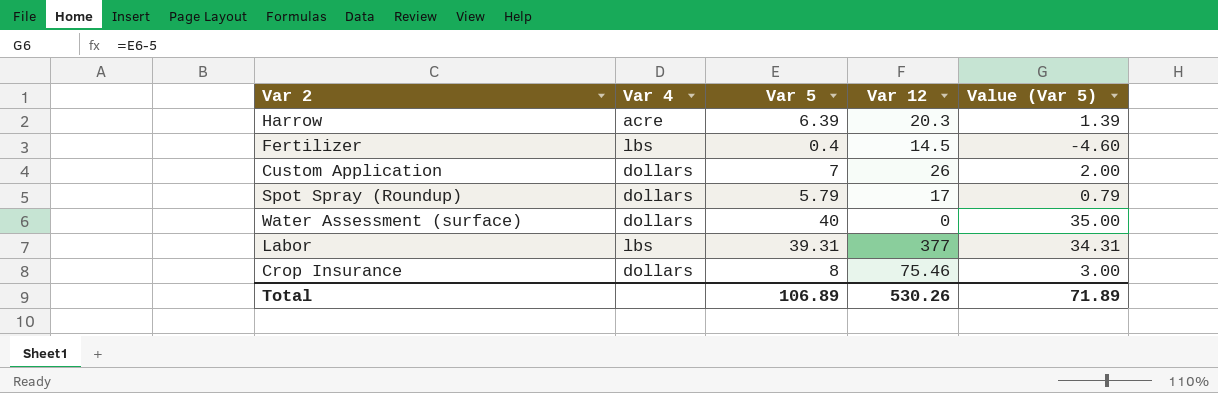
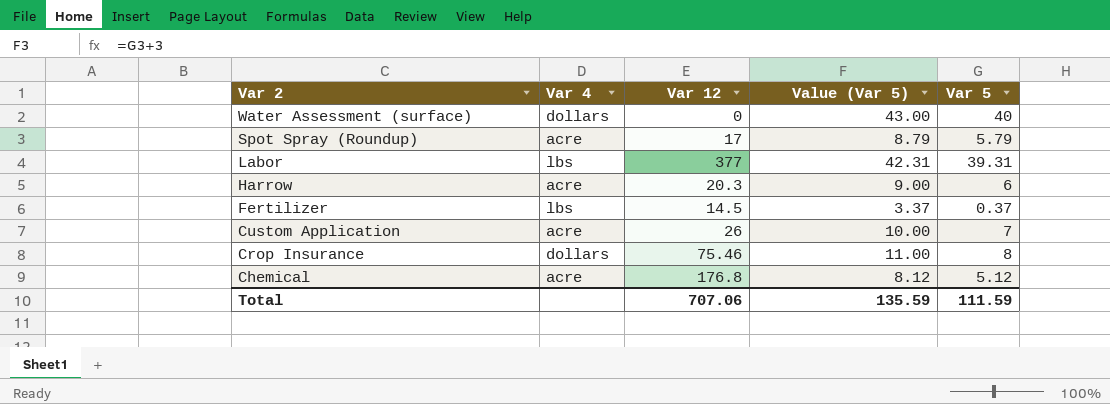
row order: none -> Var 2 descending
column Value (Var 5) | formula: [Var 5] - 5 -> [Var 5] + 3
column Var 5 | position: 3 -> 5
Spot Spray (Roundup) | Var 4: dollars -> acre
Harrow | Var 5: 6.39 -> 6
Fertilizer | Var 5: 0.4 -> 0.37
Custom Application | Var 4: dollars -> acre
row Chemical: none -> acre | 176.8 | 8.12 | 5.12
Total | Var 12: 530.26 -> 707.06
Total | Value (Var 5): 71.89 -> 135.59
Total | Var 5: 106.89 -> 111.59

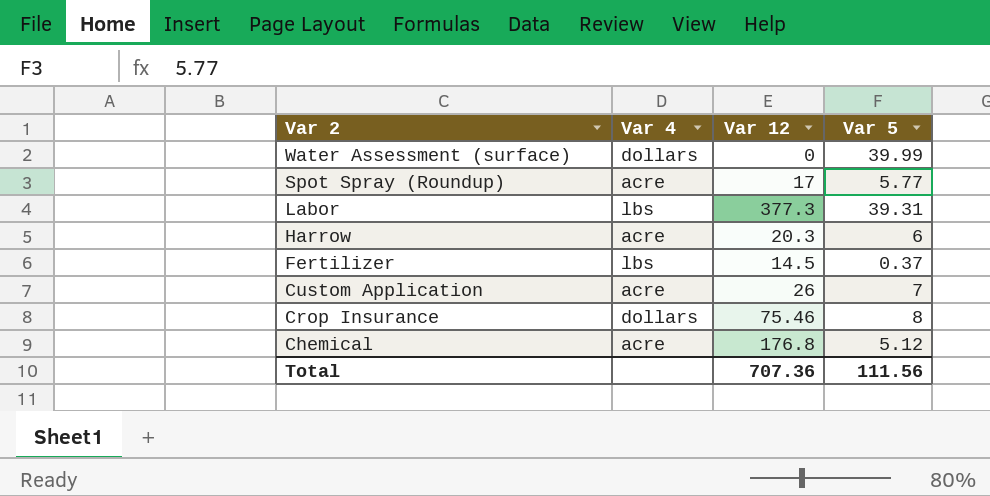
column Value (Var 5) | formula: [Var 5] + 3 -> none
Water Assessment (surface) | Var 5: 40 -> 39.99
Spot Spray (Roundup) | Var 5: 5.79 -> 5.77
Labor | Var 12: 377 -> 377.3
Total | Var 12: 707.06 -> 707.36
Total | Var 5: 111.59 -> 111.56

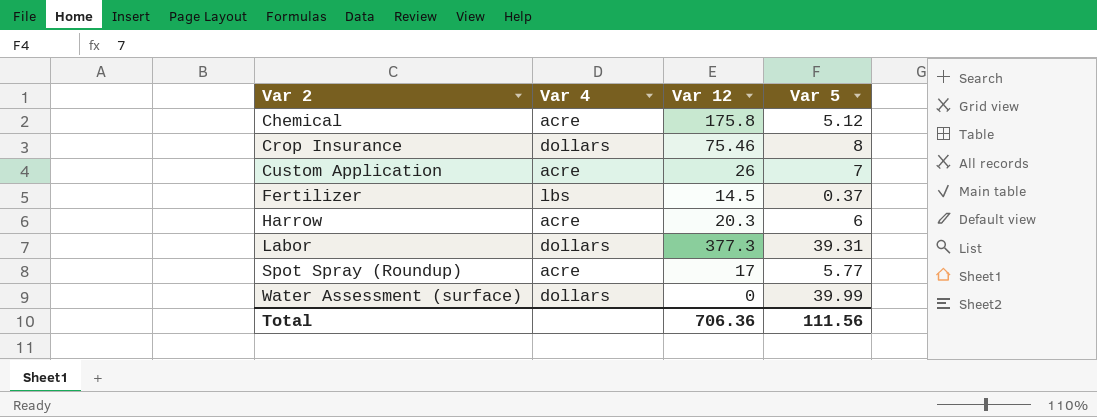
row order: Var 2 descending -> Var 2 ascending
Chemical | Var 12: 176.8 -> 175.8
Labor | Var 4: lbs -> dollars
Total | Var 12: 707.36 -> 706.36

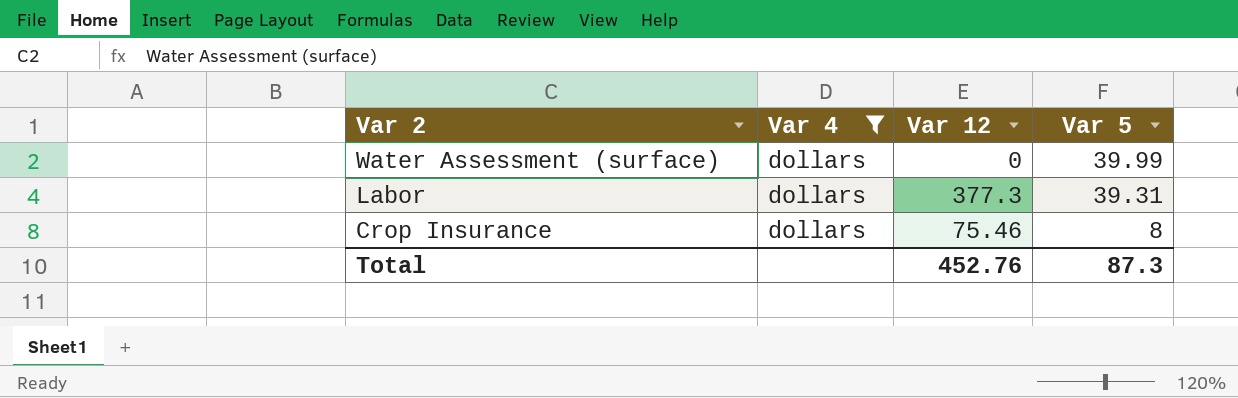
filter: none -> Var 4 = dollars
row order: Var 2 ascending -> Var 2 descending
Total | Var 12: 706.36 -> 452.76
Total | Var 5: 111.56 -> 87.3

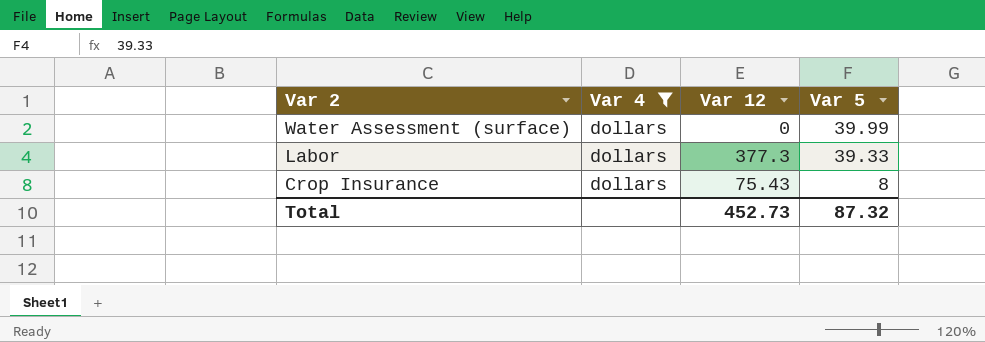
Labor | Var 5: 39.31 -> 39.33
Crop Insurance | Var 12: 75.46 -> 75.43
Total | Var 12: 452.76 -> 452.73
Total | Var 5: 87.3 -> 87.32

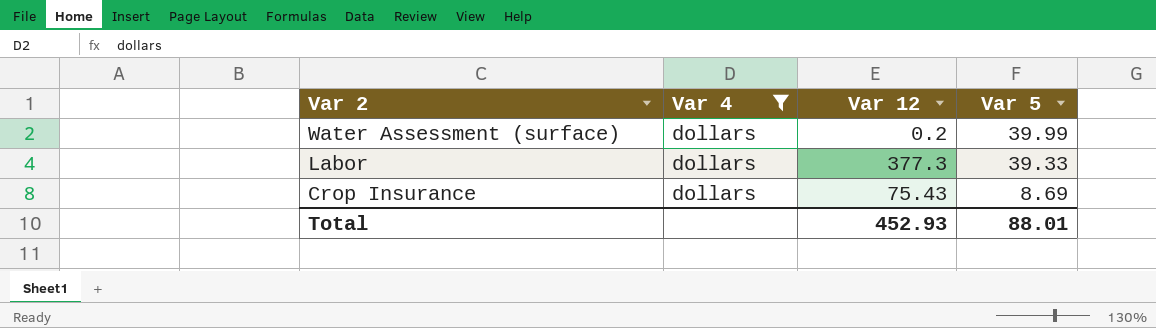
Water Assessment (surface) | Var 12: 0 -> 0.2
Crop Insurance | Var 5: 8 -> 8.69
Total | Var 12: 452.73 -> 452.93
Total | Var 5: 87.32 -> 88.01

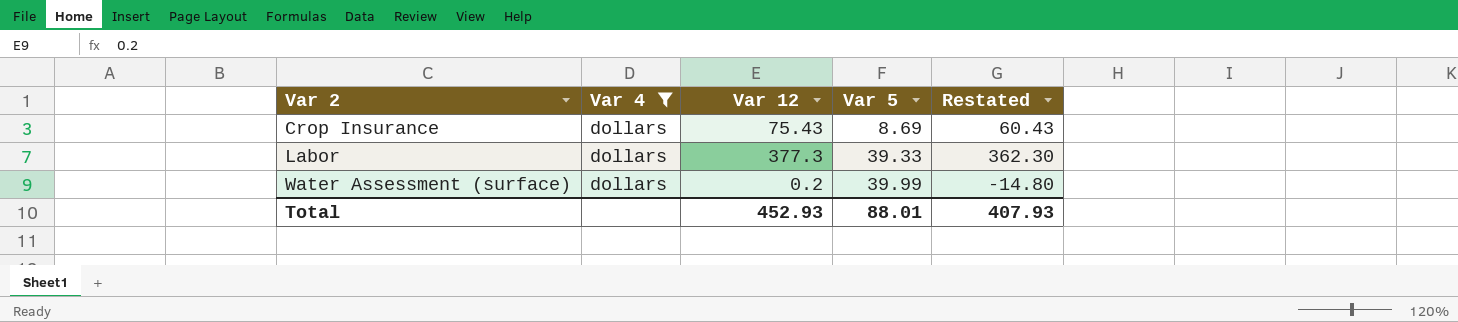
row order: Var 2 descending -> Var 2 ascending
column Restated | formula: none -> [Var 12] - 15

